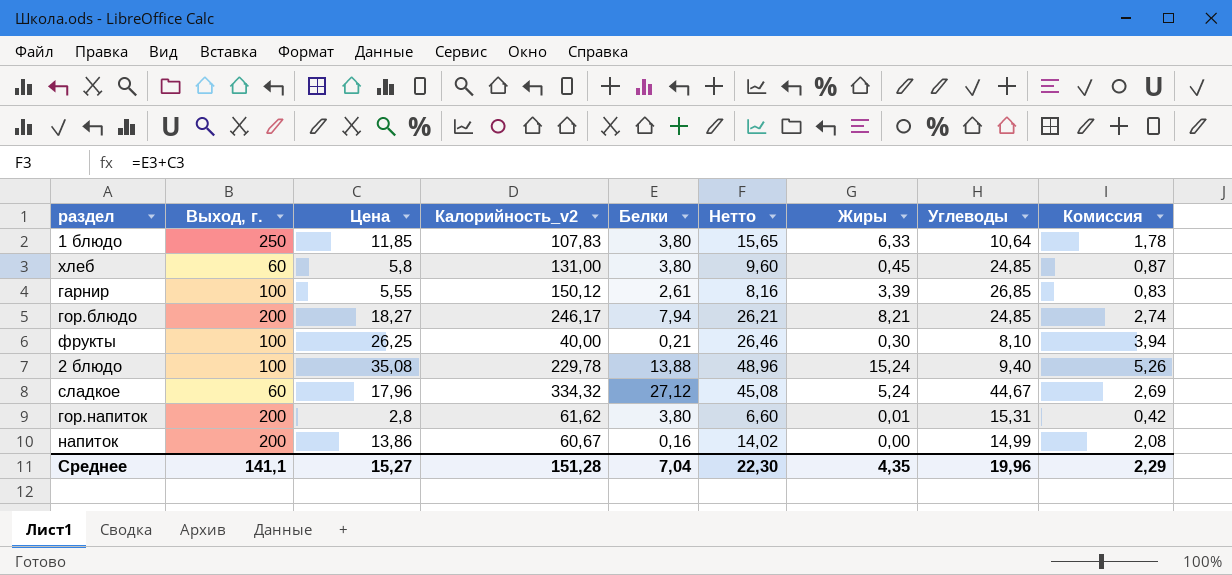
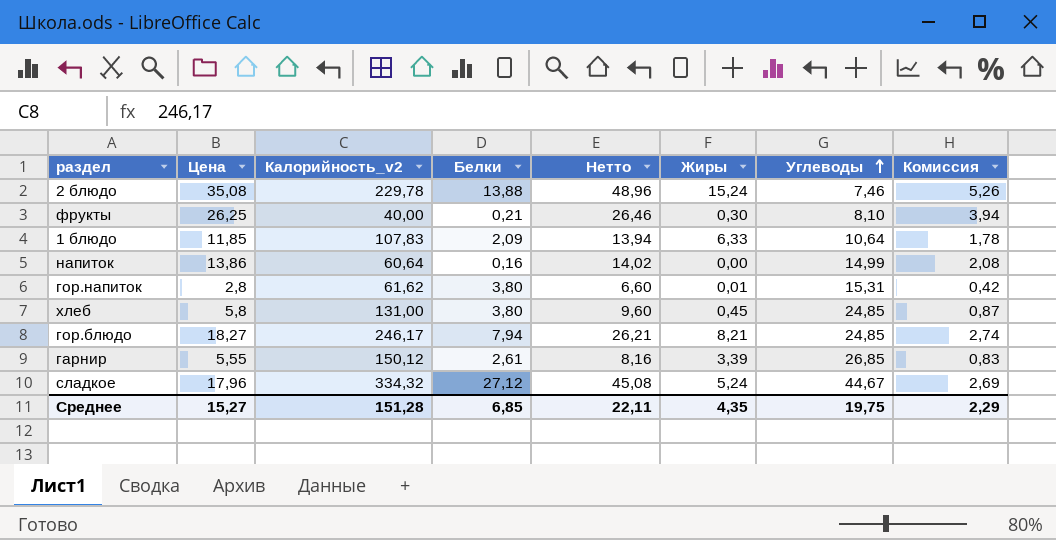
row order: none -> Углеводы ascending
column Выход, г. | position: 2 -> none
2 блюдо | Углеводы: 9,40 -> 7,46
1 блюдо | Белки: 3,80 -> 2,09
1 блюдо | Нетто: 15,65 -> 13,94
напиток | Калорийность_v2: 60,67 -> 60,64
Среднее | Белки: 7,04 -> 6,85
Среднее | Нетто: 22,30 -> 22,11
Среднее | Углеводы: 19,96 -> 19,75

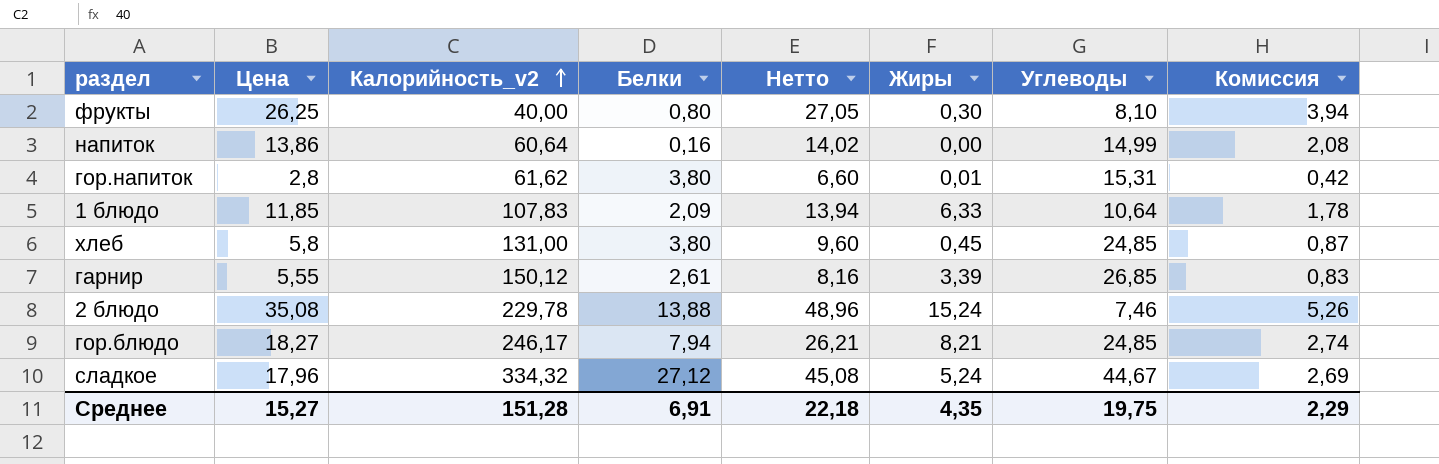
row order: Углеводы ascending -> Калорийность_v2 ascending
фрукты | Белки: 0,21 -> 0,80
фрукты | Нетто: 26,46 -> 27,05
Среднее | Белки: 6,85 -> 6,91
Среднее | Нетто: 22,11 -> 22,18

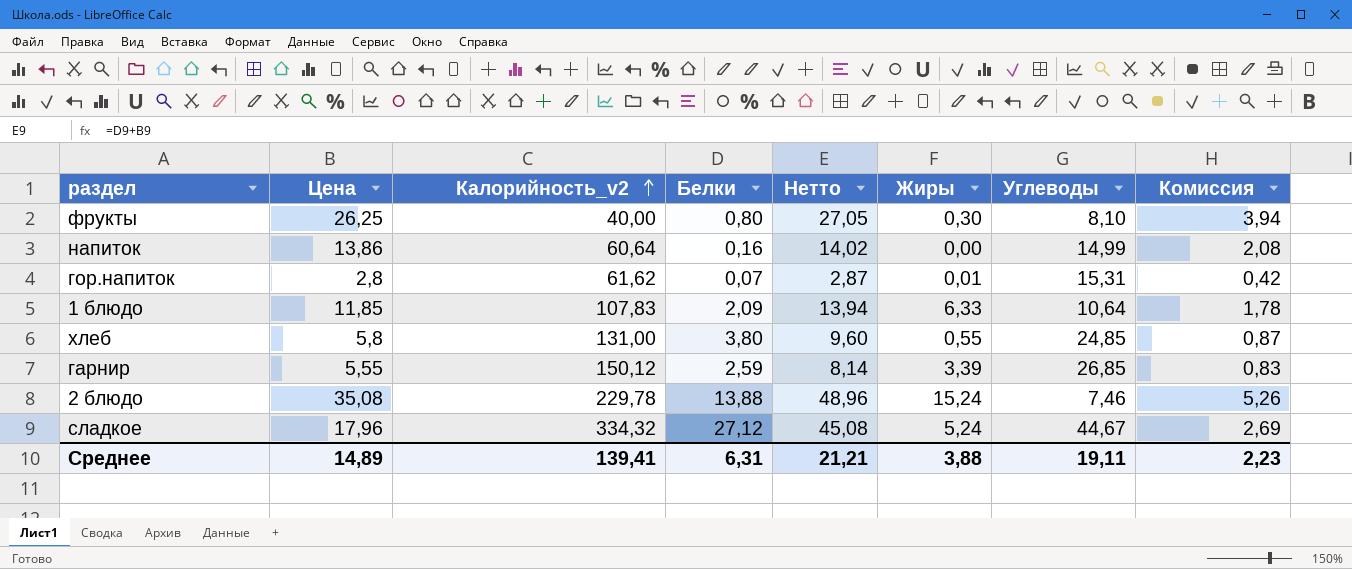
row гор.блюдо: 18,27 | 246,17 | 7,94 | 26,21 | 8,21 | 24,85 | 2,74 -> none
гор.напиток | Белки: 3,80 -> 0,07
гор.напиток | Нетто: 6,60 -> 2,87
хлеб | Жиры: 0,45 -> 0,55
гарнир | Белки: 2,61 -> 2,59
гарнир | Нетто: 8,16 -> 8,14
Среднее | Цена: 15,27 -> 14,89
Среднее | Калорийность_v2: 151,28 -> 139,41
Среднее | Белки: 6,91 -> 6,31
Среднее | Нетто: 22,18 -> 21,21
Среднее | Жиры: 4,35 -> 3,88
Среднее | Углеводы: 19,75 -> 19,11
Среднее | Комиссия: 2,29 -> 2,23

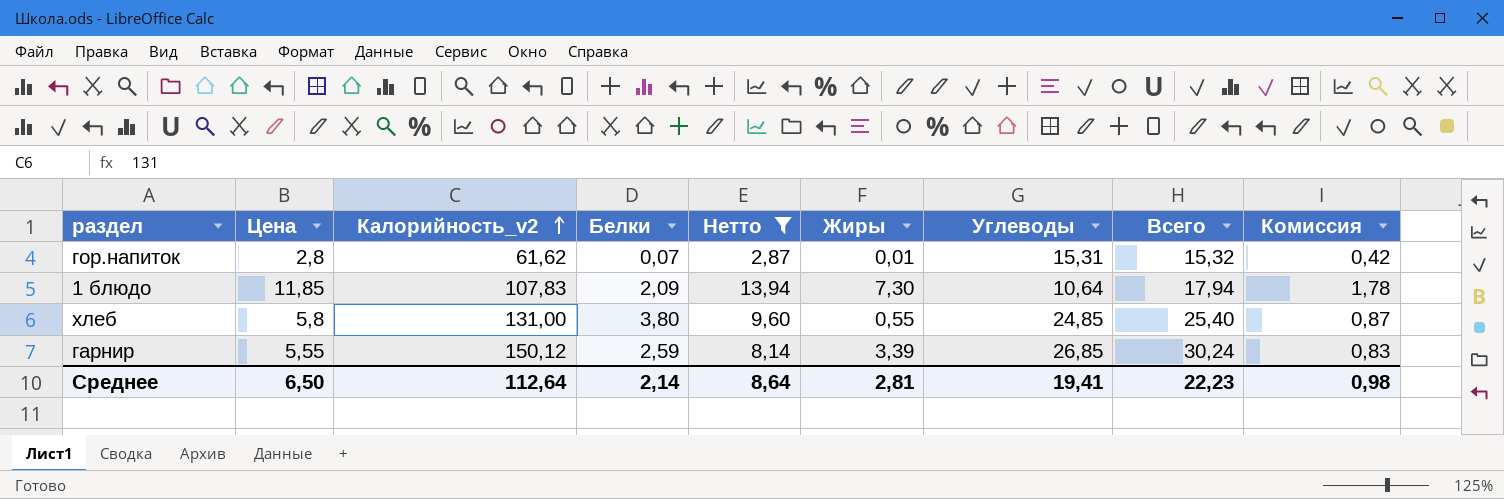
filter: none -> Нетто <= 13,94
column Всего | formula: none -> [Жиры] + [Углеводы]
1 блюдо | Жиры: 6,33 -> 7,30
Среднее | Цена: 14,89 -> 6,50
Среднее | Калорийность_v2: 139,41 -> 112,64
Среднее | Белки: 6,31 -> 2,14
Среднее | Нетто: 21,21 -> 8,64
Среднее | Жиры: 3,88 -> 2,81
Среднее | Углеводы: 19,11 -> 19,41
Среднее | Комиссия: 2,23 -> 0,98

